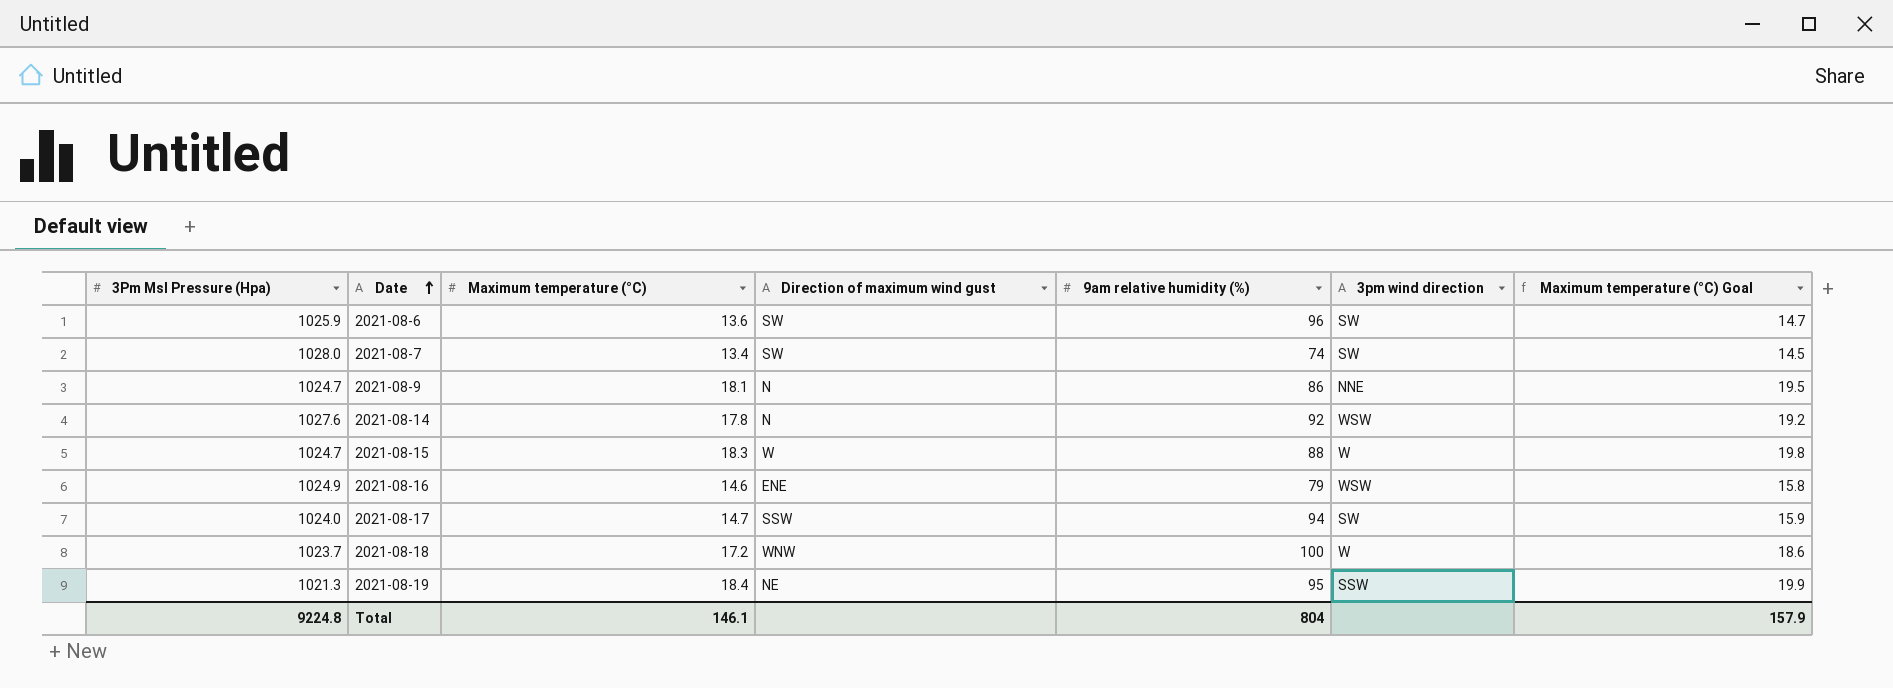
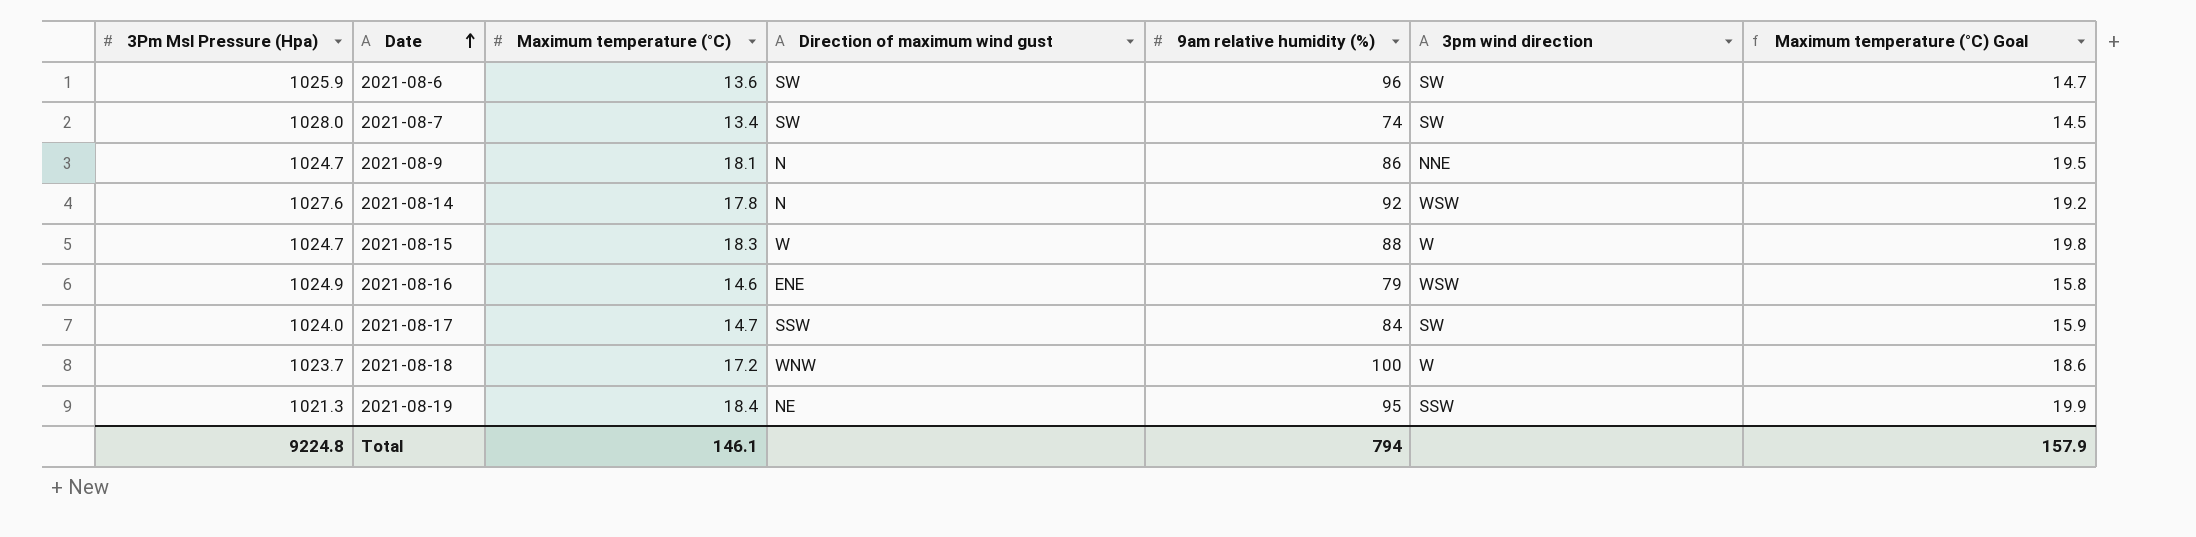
2021-08-17 | 9am relative humidity (%): 94 -> 84
Total | 9am relative humidity (%): 804 -> 794

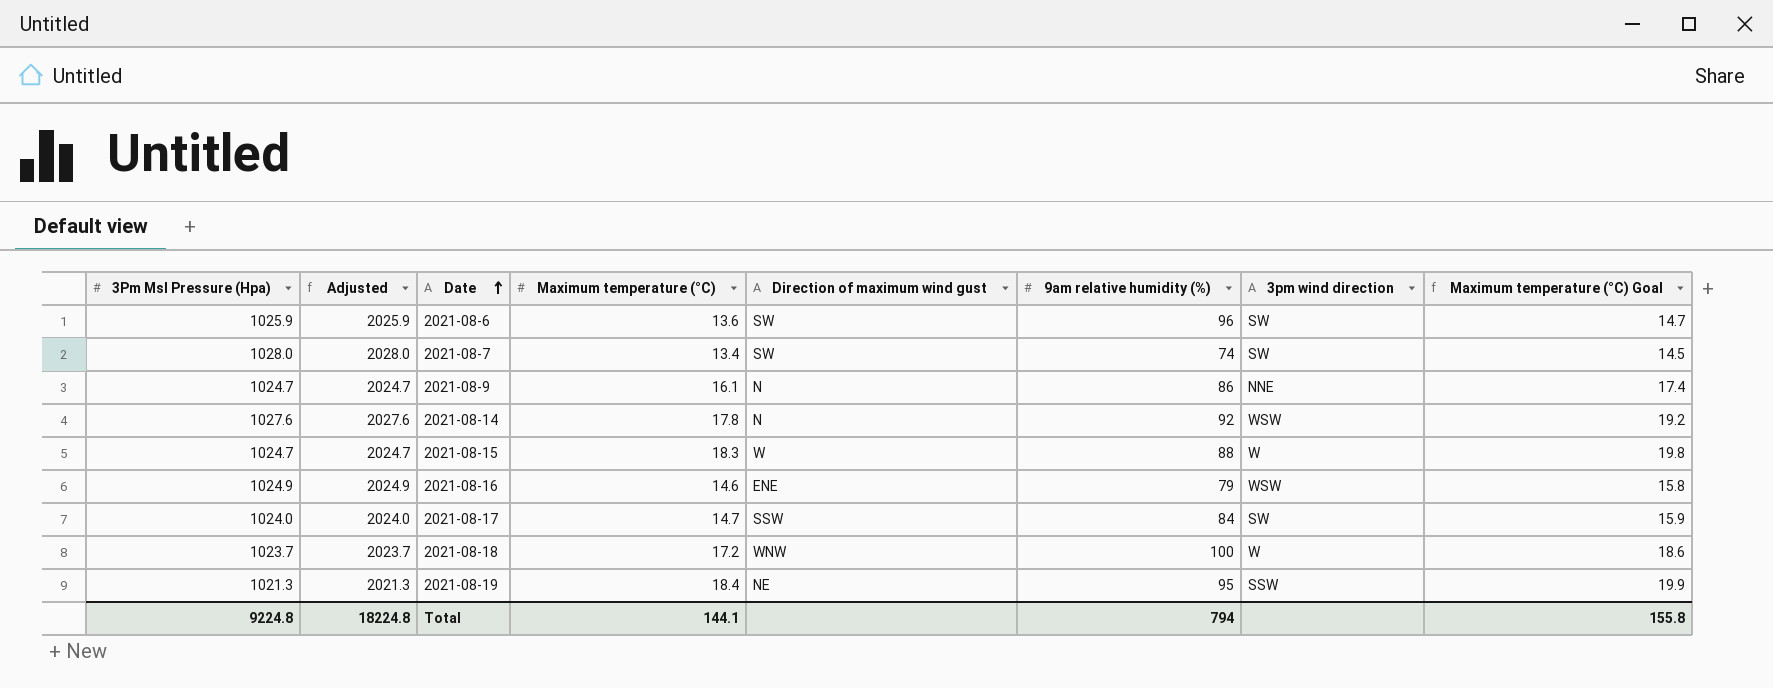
column Adjusted | formula: none -> [3Pm Msl Pressure (Hpa)] + 1000
2021-08-9 | Maximum temperature (°C): 18.1 -> 16.1
2021-08-9 | Maximum temperature (°C) Goal: 19.5 -> 17.4
Total | Maximum temperature (°C): 146.1 -> 144.1
Total | Maximum temperature (°C) Goal: 157.9 -> 155.8

